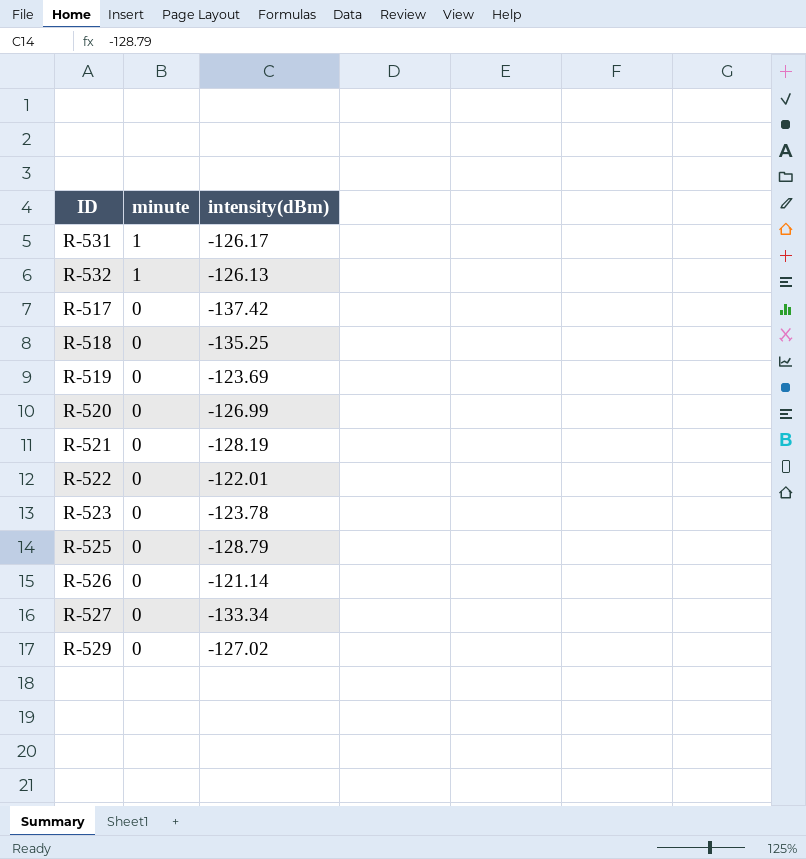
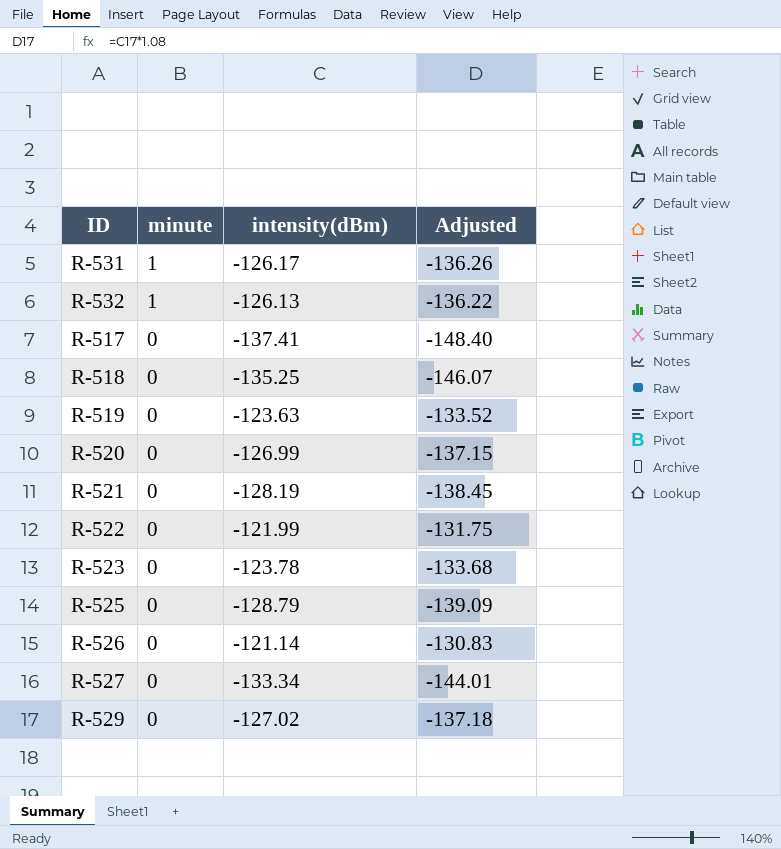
column Adjusted | formula: none -> [intensity(dBm)] * 1.08
R-517 | intensity(dBm): -137.42 -> -137.41
R-519 | intensity(dBm): -123.69 -> -123.63
R-522 | intensity(dBm): -122.01 -> -121.99

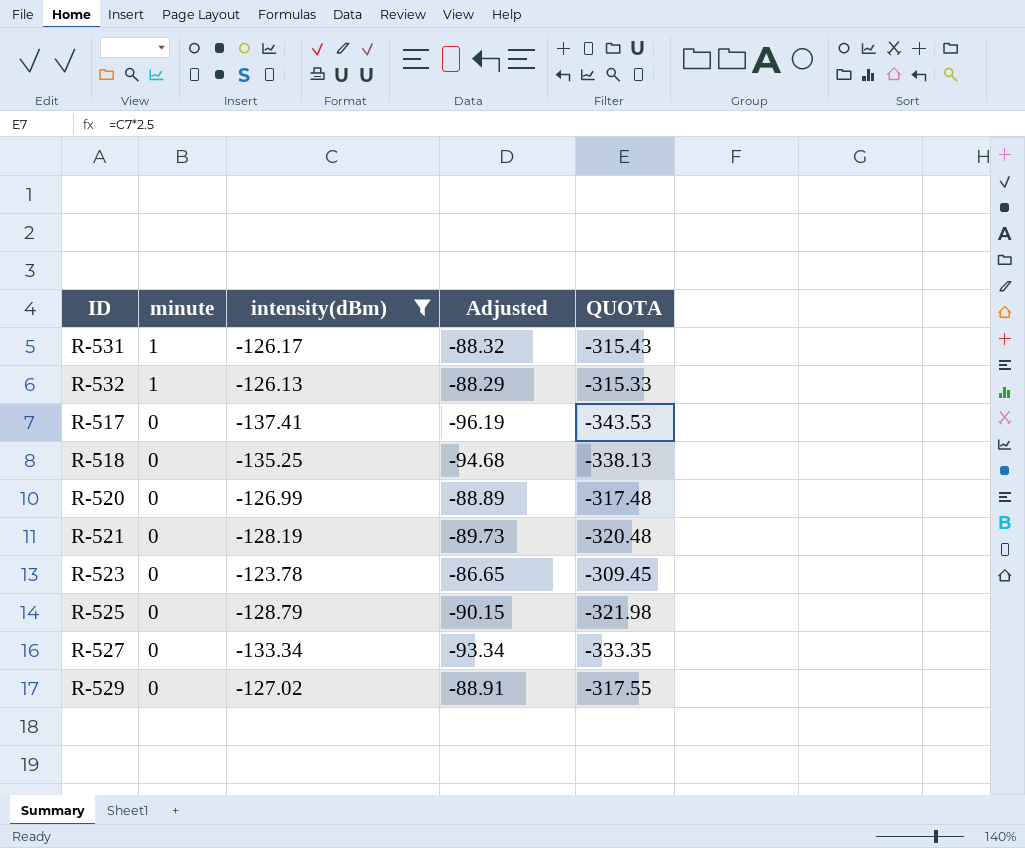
filter: none -> intensity(dBm) <= -123.78
column Adjusted | formula: [intensity(dBm)] * 1.08 -> [intensity(dBm)] * 0.7
column QUOTA | formula: none -> [intensity(dBm)] * 2.5

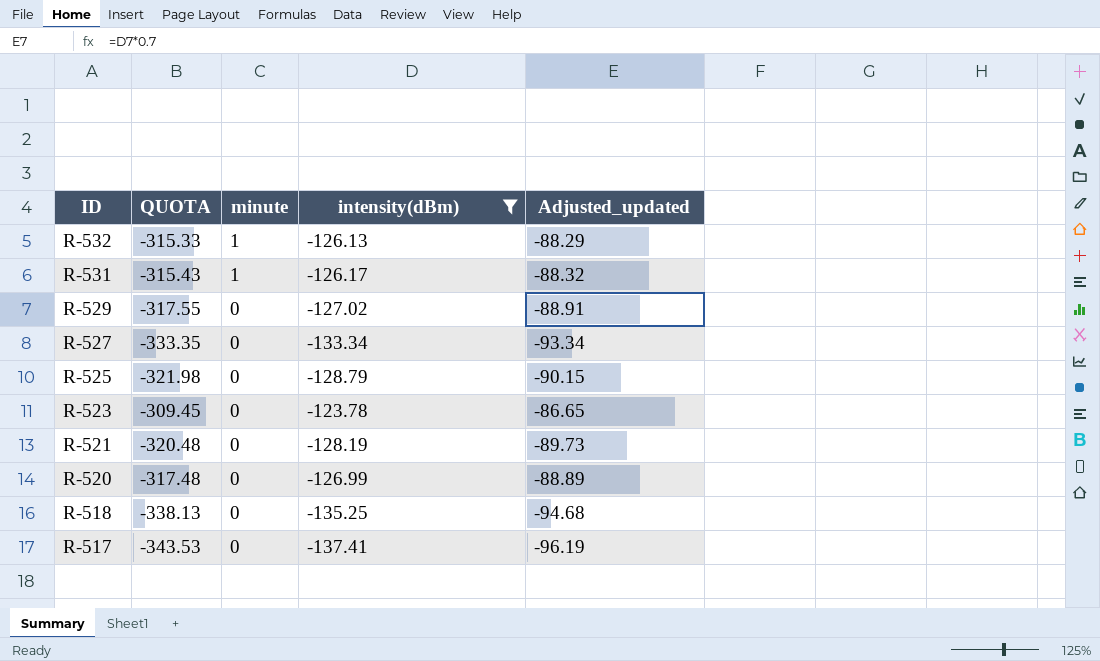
row order: minute descending -> ID descending
column QUOTA | position: 5 -> 2
column name: Adjusted -> Adjusted_updated

